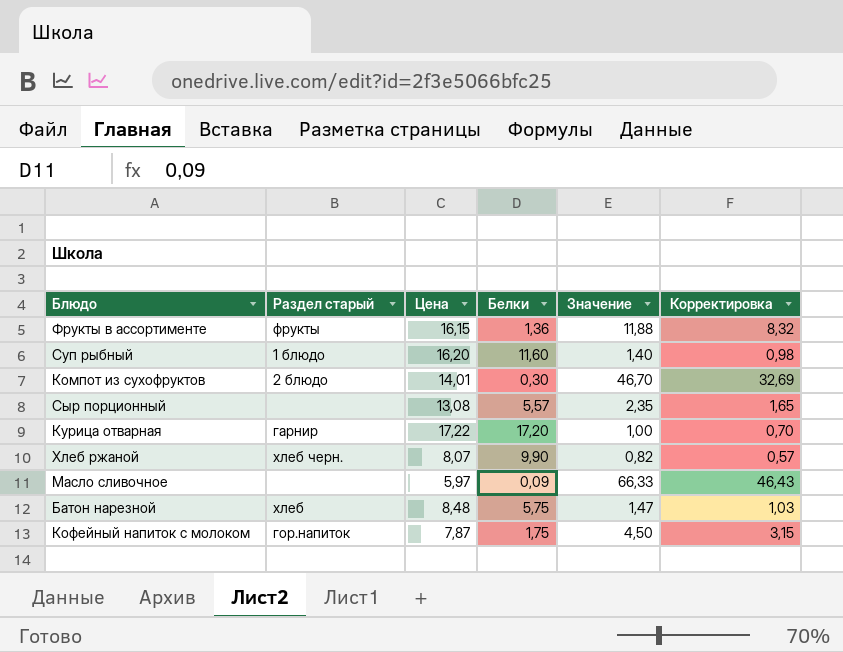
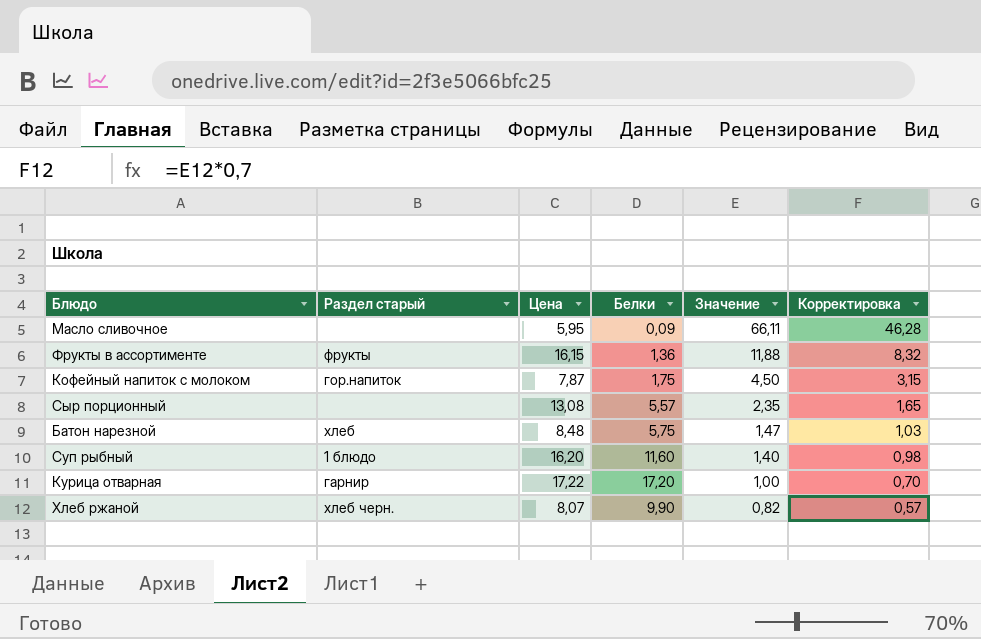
row order: none -> Значение descending
row Компот из сухофруктов: 2 блюдо | 14,01 | 0,30 | 46,70 | 32,69 -> none
Масло сливочное | Цена: 5,97 -> 5,95
Масло сливочное | Значение: 66,33 -> 66,11
Масло сливочное | Корректировка: 46,43 -> 46,28

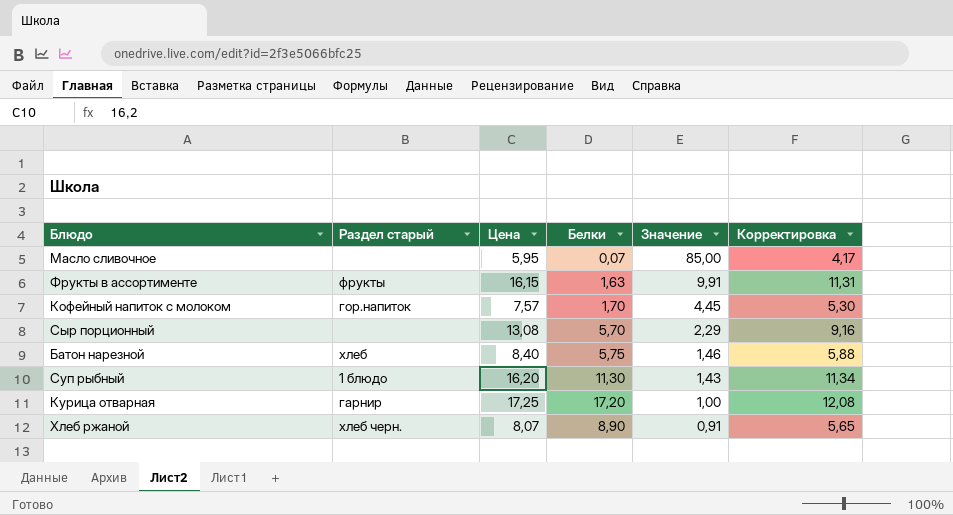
column Корректировка | formula: [Значение] * 0,7 -> [Цена] * 0,7
Масло сливочное | Белки: 0,09 -> 0,07
Масло сливочное | Значение: 66,11 -> 85,00
Фрукты в ассортименте | Белки: 1,36 -> 1,63
Фрукты в ассортименте | Значение: 11,88 -> 9,91
Кофейный напиток с молоком | Цена: 7,87 -> 7,57
Кофейный напиток с молоком | Белки: 1,75 -> 1,70
Кофейный напиток с молоком | Значение: 4,50 -> 4,45
Сыр порционный | Белки: 5,57 -> 5,70
Сыр порционный | Значение: 2,35 -> 2,29
Батон нарезной | Цена: 8,48 -> 8,40
Батон нарезной | Значение: 1,47 -> 1,46
Суп рыбный | Белки: 11,60 -> 11,30
Суп рыбный | Значение: 1,40 -> 1,43
Курица отварная | Цена: 17,22 -> 17,25
Хлеб ржаной | Белки: 9,90 -> 8,90
Хлеб ржаной | Значение: 0,82 -> 0,91

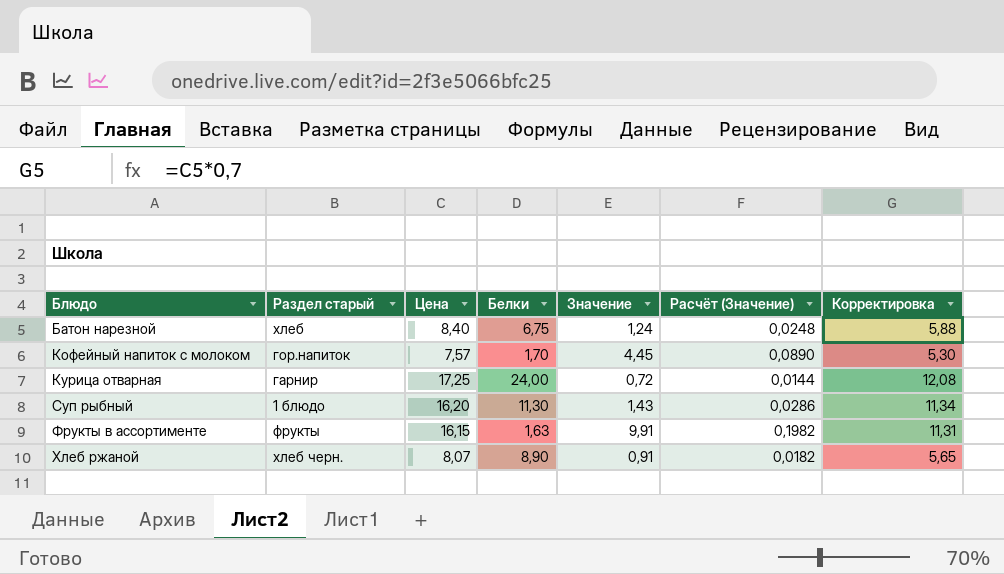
row order: Значение descending -> Блюдо ascending
column Расчёт (Значение) | formula: none -> [Значение] * 0,02
row Масло сливочное: none | 5,95 | 0,07 | 85,00 | 4,17 -> none
row Сыр порционный: none | 13,08 | 5,70 | 2,29 | 9,16 -> none
Батон нарезной | Белки: 5,75 -> 6,75
Батон нарезной | Значение: 1,46 -> 1,24
Курица отварная | Белки: 17,20 -> 24,00
Курица отварная | Значение: 1,00 -> 0,72

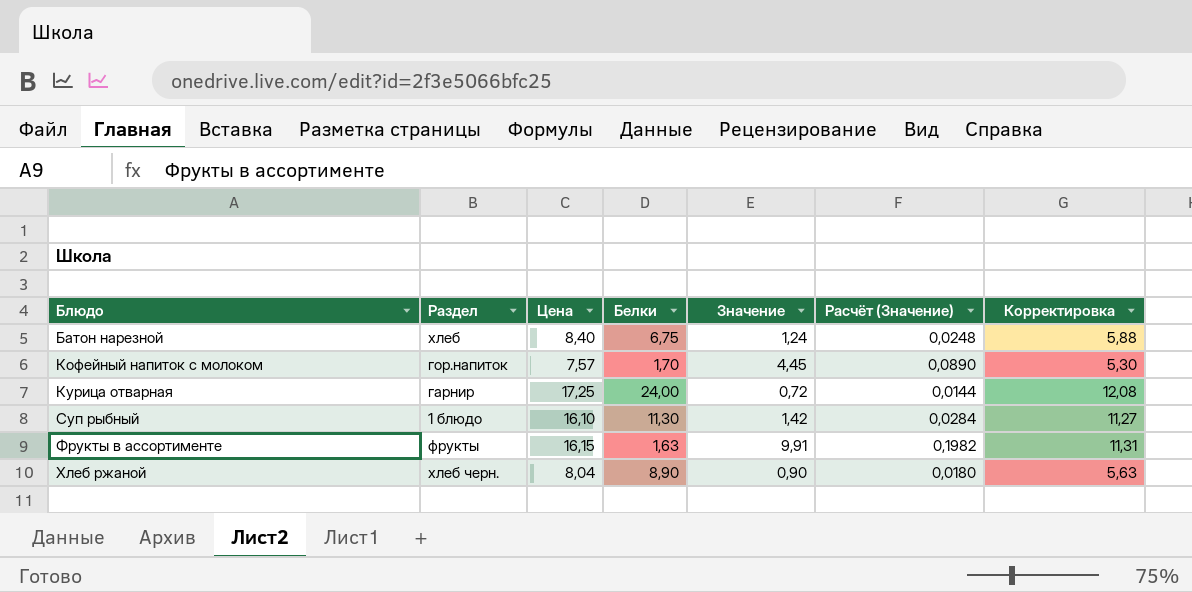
column name: Раздел старый -> Раздел
Суп рыбный | Цена: 16,20 -> 16,10
Суп рыбный | Значение: 1,43 -> 1,42
Суп рыбный | Расчёт (Значение): 0,0286 -> 0,0284
Суп рыбный | Корректировка: 11,34 -> 11,27
Хлеб ржаной | Цена: 8,07 -> 8,04
Хлеб ржаной | Значение: 0,91 -> 0,90
Хлеб ржаной | Расчёт (Значение): 0,0182 -> 0,0180
Хлеб ржаной | Корректировка: 5,65 -> 5,63

